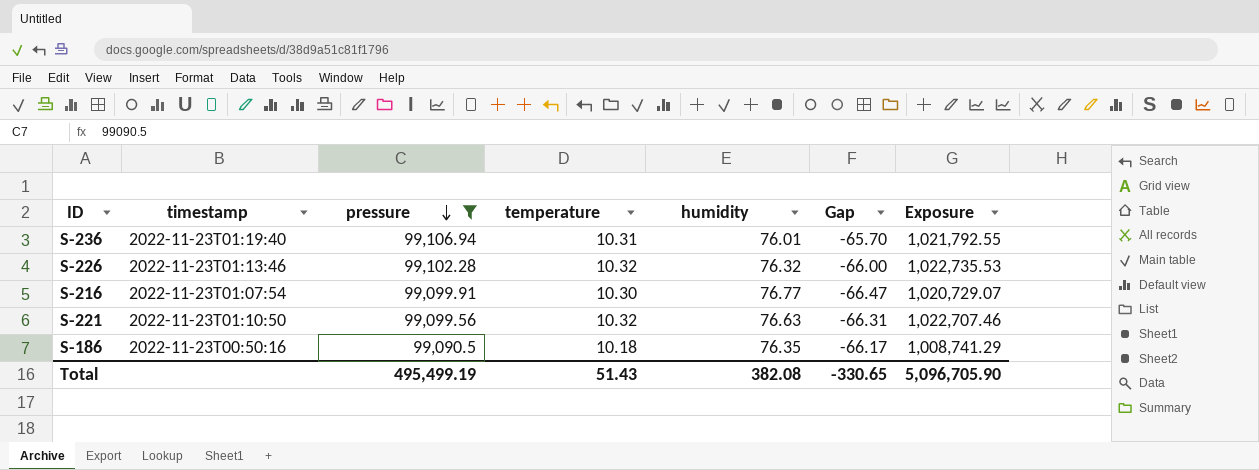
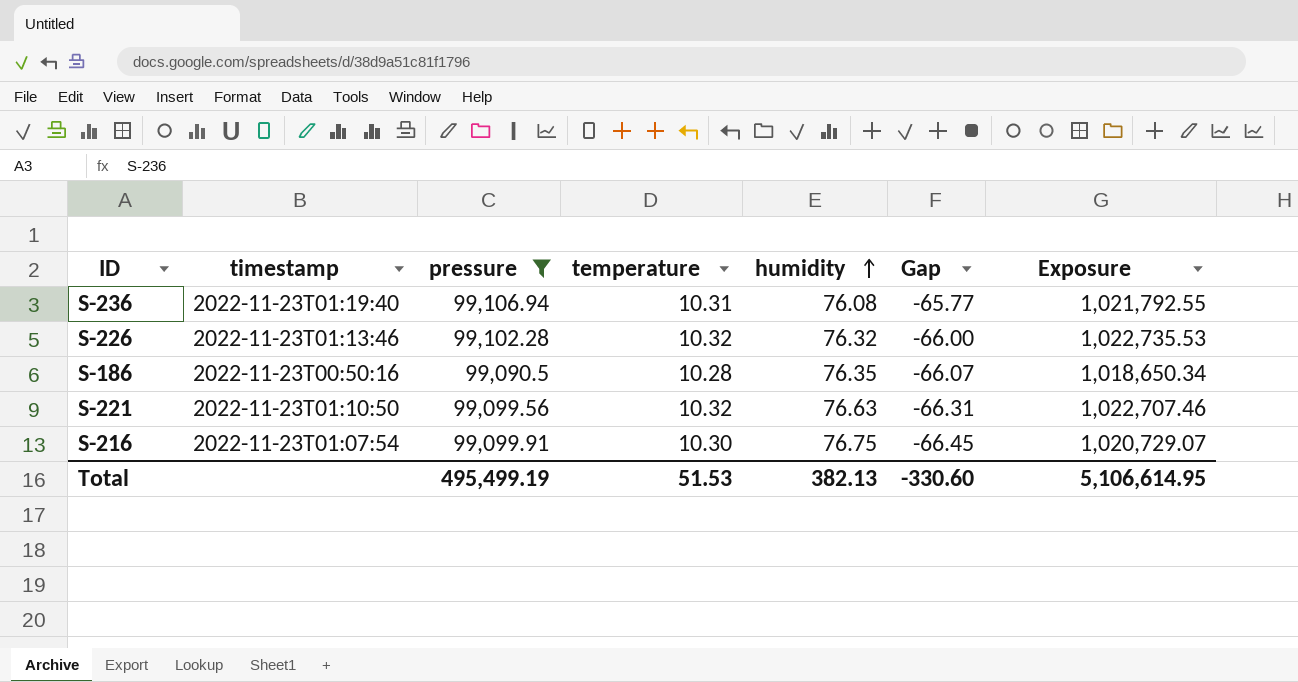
row order: pressure descending -> humidity ascending
S-236 | humidity: 76.01 -> 76.08
S-236 | Gap: -65.70 -> -65.77
S-186 | temperature: 10.18 -> 10.28
S-186 | Gap: -66.17 -> -66.07
S-186 | Exposure: 1,008,741.29 -> 1,018,650.34
S-216 | humidity: 76.77 -> 76.75
S-216 | Gap: -66.47 -> -66.45
Total | temperature: 51.43 -> 51.53
Total | humidity: 382.08 -> 382.13
Total | Gap: -330.65 -> -330.60
Total | Exposure: 5,096,705.90 -> 5,106,614.95

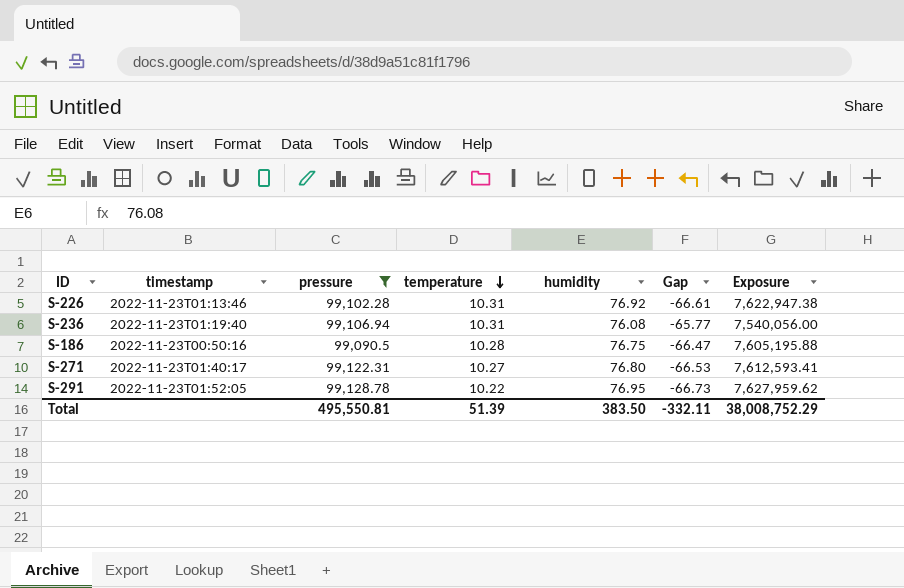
row order: humidity ascending -> temperature descending
column Exposure | formula: [pressure] * [temperature] -> [pressure] * [humidity]
row S-221: 2022-11-23T01:10:50 | 99,099.56 | 10.32 | 76.63 | -66.31 | 1,022,707.46 -> none
row S-216: 2022-11-23T01:07:54 | 99,099.91 | 10.30 | 76.75 | -66.45 | 1,020,729.07 -> none
S-226 | temperature: 10.32 -> 10.31
S-226 | humidity: 76.32 -> 76.92
S-226 | Gap: -66.00 -> -66.61
S-186 | humidity: 76.35 -> 76.75
S-186 | Gap: -66.07 -> -66.47
row S-271: none -> 2022-11-23T01:40:17 | 99,122.31 | 10.27 | 76.80 | -66.53 | 7,612,593.41
row S-291: none -> 2022-11-23T01:52:05 | 99,128.78 | 10.22 | 76.95 | -66.73 | 7,627,959.62
Total | pressure: 495,499.19 -> 495,550.81
Total | temperature: 51.53 -> 51.39
Total | humidity: 382.13 -> 383.50
Total | Gap: -330.60 -> -332.11
Total | Exposure: 5,106,614.95 -> 38,008,752.29

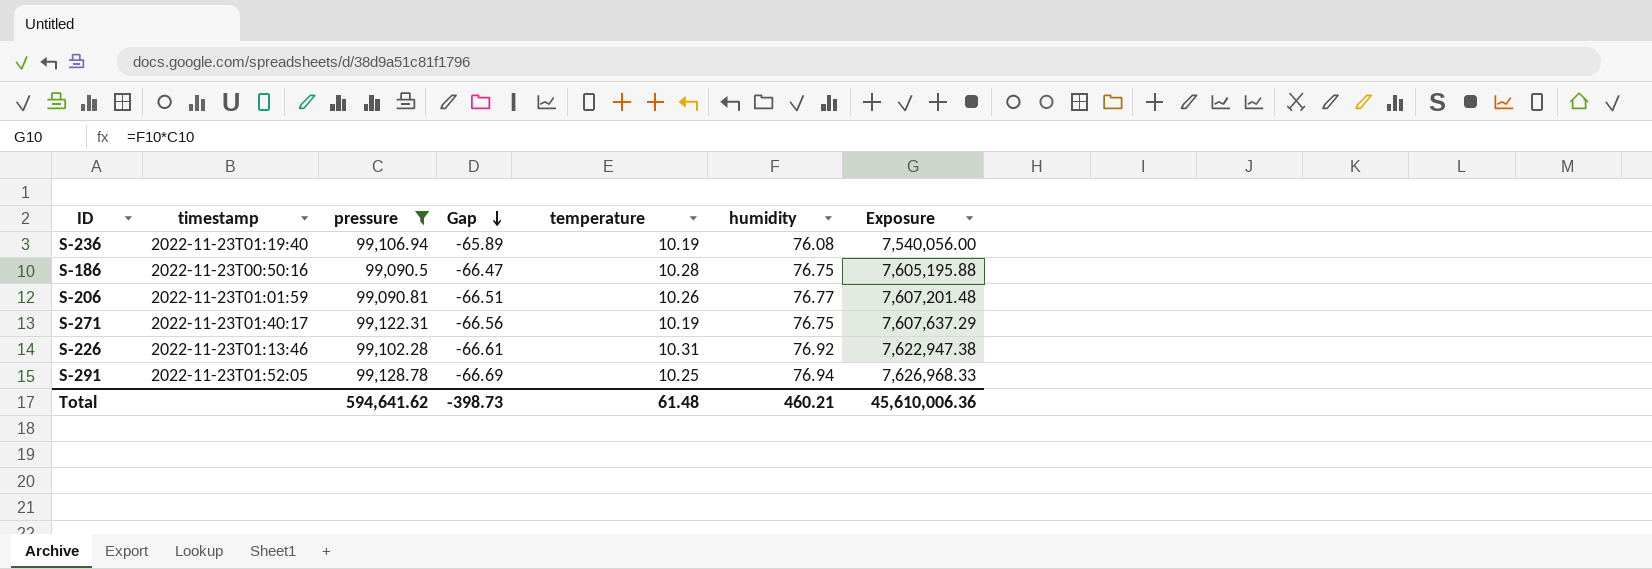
row order: temperature descending -> Gap descending
column Gap | position: 6 -> 4
S-236 | Gap: -65.77 -> -65.89
S-236 | temperature: 10.31 -> 10.19
row S-206: none -> 2022-11-23T01:01:59 | 99,090.81 | -66.51 | 10.26 | 76.77 | 7,607,201.48
S-271 | Gap: -66.53 -> -66.56
S-271 | temperature: 10.27 -> 10.19
S-271 | humidity: 76.80 -> 76.75
S-271 | Exposure: 7,612,593.41 -> 7,607,637.29
S-291 | Gap: -66.73 -> -66.69
S-291 | temperature: 10.22 -> 10.25
S-291 | humidity: 76.95 -> 76.94
S-291 | Exposure: 7,627,959.62 -> 7,626,968.33
Total | pressure: 495,550.81 -> 594,641.62
Total | Gap: -332.11 -> -398.73
Total | temperature: 51.39 -> 61.48
Total | humidity: 383.50 -> 460.21
Total | Exposure: 38,008,752.29 -> 45,610,006.36

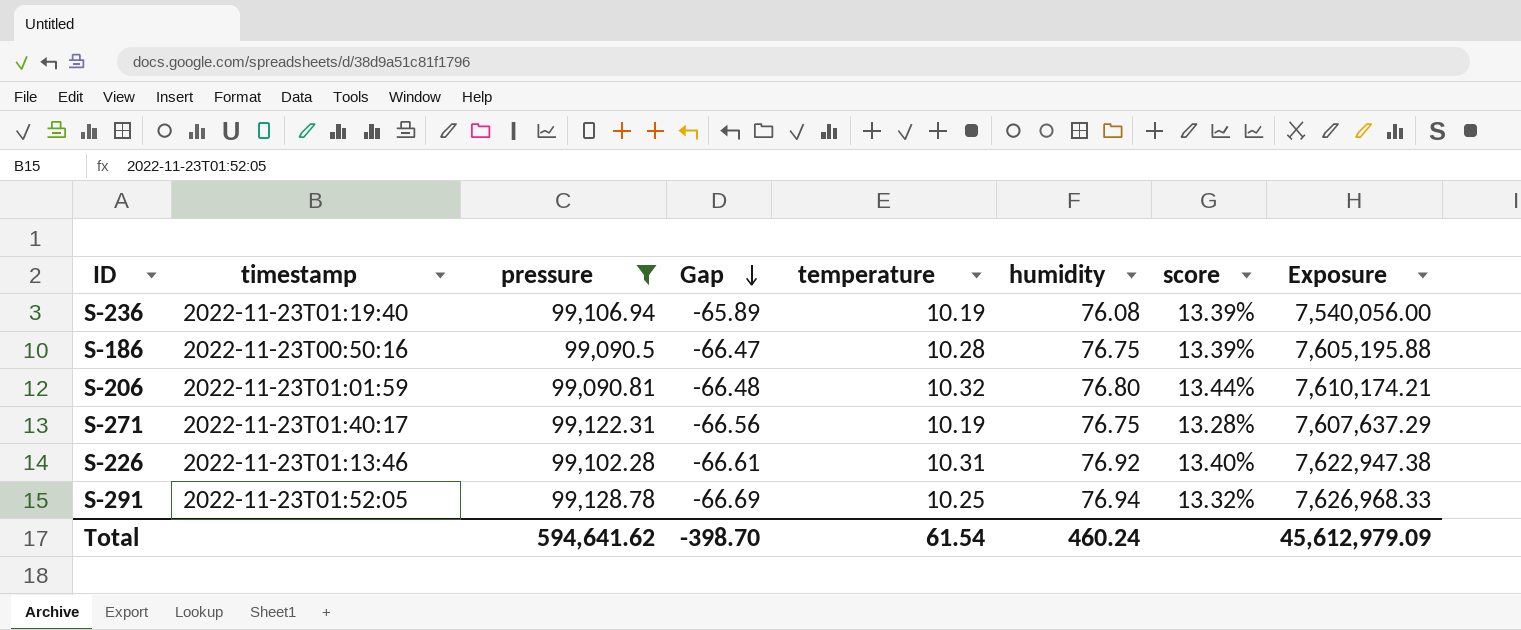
column score | formula: none -> [temperature] / [humidity]
S-206 | Gap: -66.51 -> -66.48
S-206 | temperature: 10.26 -> 10.32
S-206 | humidity: 76.77 -> 76.80
S-206 | Exposure: 7,607,201.48 -> 7,610,174.21
Total | Gap: -398.73 -> -398.70
Total | temperature: 61.48 -> 61.54
Total | humidity: 460.21 -> 460.24
Total | Exposure: 45,610,006.36 -> 45,612,979.09

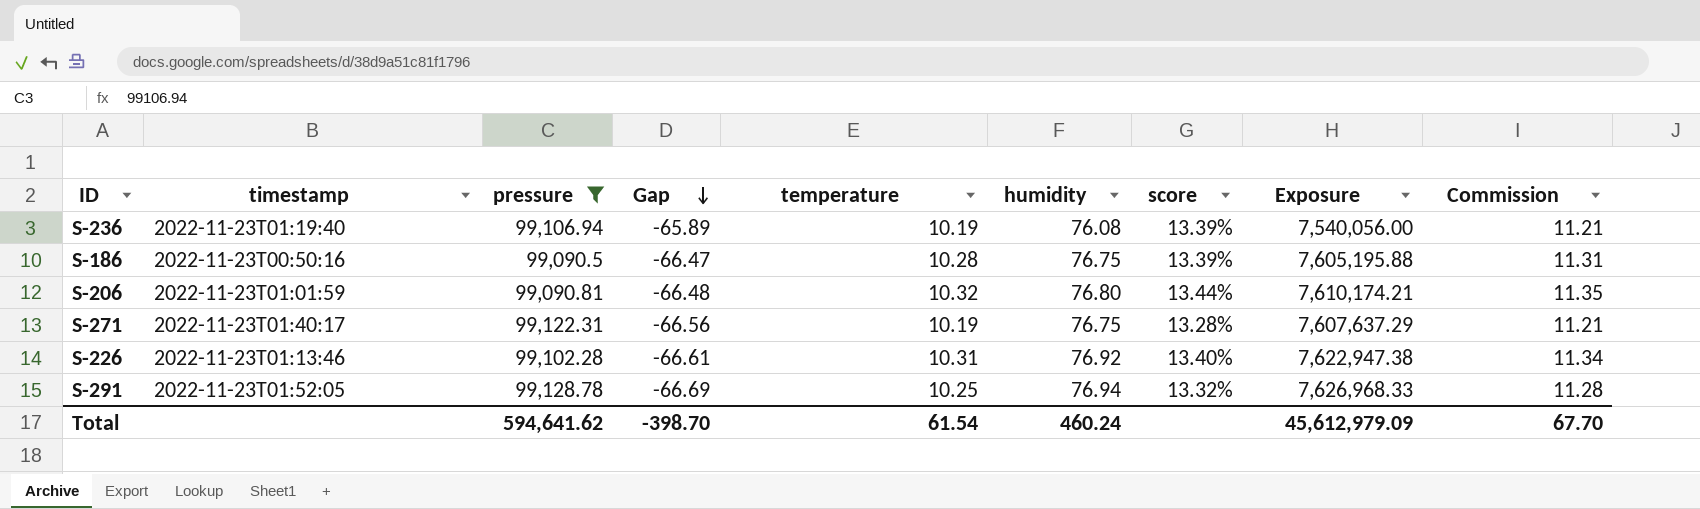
column Commission | formula: none -> [temperature] * 1.1

